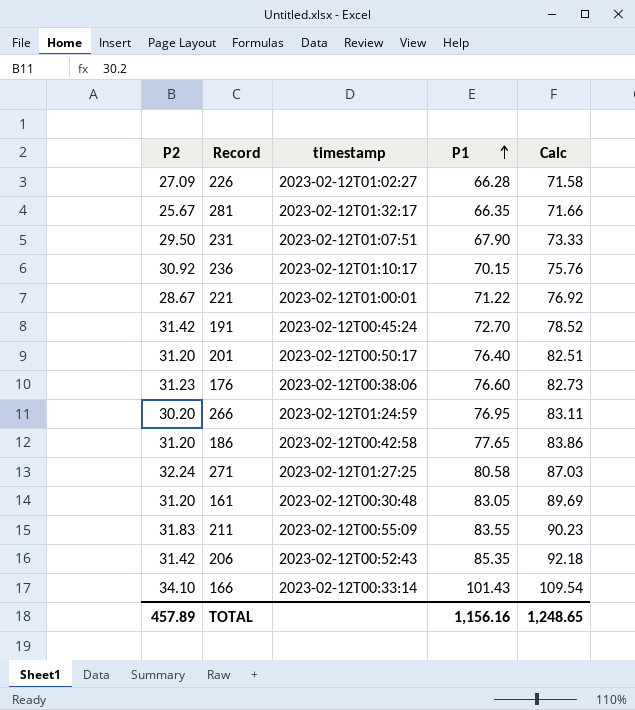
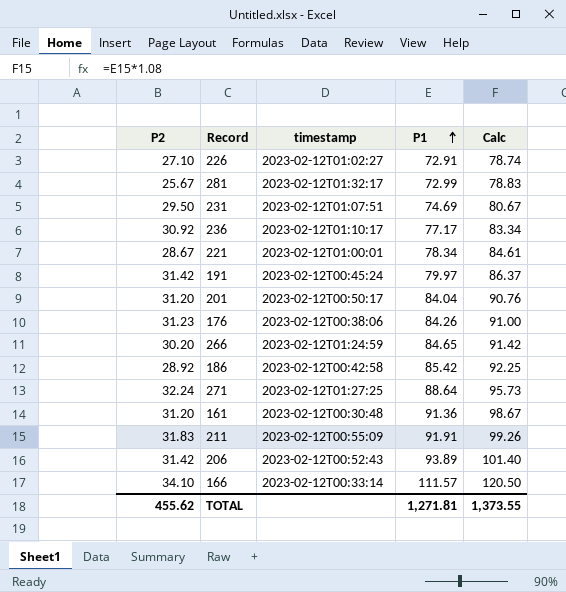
226 | P2: 27.09 -> 27.10
226 | P1: 66.28 -> 72.91
226 | Calc: 71.58 -> 78.74
281 | P1: 66.35 -> 72.99
281 | Calc: 71.66 -> 78.83
231 | P1: 67.90 -> 74.69
231 | Calc: 73.33 -> 80.67
236 | P1: 70.15 -> 77.17
236 | Calc: 75.76 -> 83.34
221 | P1: 71.22 -> 78.34
221 | Calc: 76.92 -> 84.61
191 | P1: 72.70 -> 79.97
191 | Calc: 78.52 -> 86.37
201 | P1: 76.40 -> 84.04
201 | Calc: 82.51 -> 90.76
176 | P1: 76.60 -> 84.26
176 | Calc: 82.73 -> 91.00
266 | P1: 76.95 -> 84.65
266 | Calc: 83.11 -> 91.42
186 | P2: 31.20 -> 28.92
186 | P1: 77.65 -> 85.42
186 | Calc: 83.86 -> 92.25
271 | P1: 80.58 -> 88.64
271 | Calc: 87.03 -> 95.73
161 | P1: 83.05 -> 91.36
161 | Calc: 89.69 -> 98.67
211 | P1: 83.55 -> 91.91
211 | Calc: 90.23 -> 99.26
206 | P1: 85.35 -> 93.89
206 | Calc: 92.18 -> 101.40
166 | P1: 101.43 -> 111.57
166 | Calc: 109.54 -> 120.50
TOTAL | P2: 457.89 -> 455.62
TOTAL | P1: 1,156.16 -> 1,271.81
TOTAL | Calc: 1,248.65 -> 1,373.55

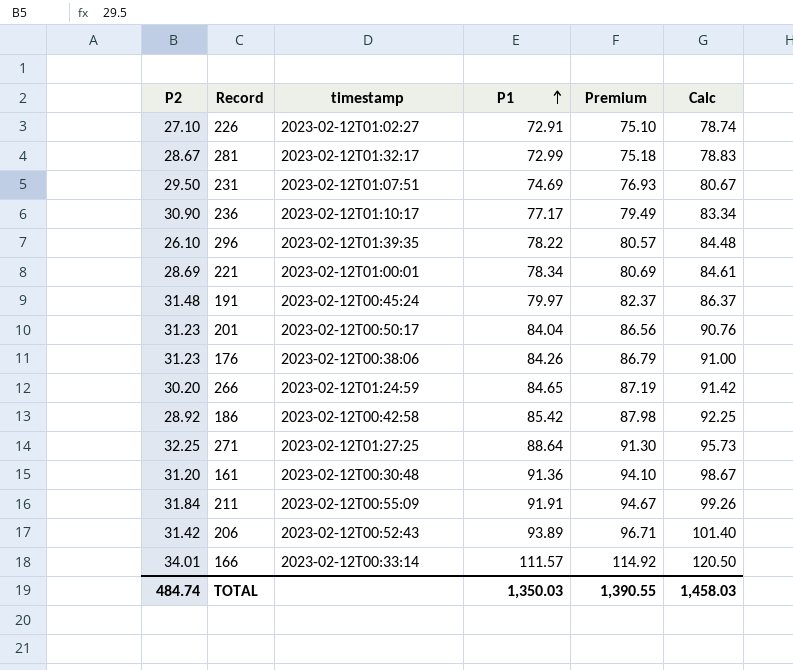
column Premium | formula: none -> [P1] * 1.03
281 | P2: 25.67 -> 28.67
236 | P2: 30.92 -> 30.90
row 296: none -> 26.10 | 2023-02-12T01:39:35 | 78.22 | 80.57 | 84.48
221 | P2: 28.67 -> 28.69
191 | P2: 31.42 -> 31.48
201 | P2: 31.20 -> 31.23
271 | P2: 32.24 -> 32.25
211 | P2: 31.83 -> 31.84
166 | P2: 34.10 -> 34.01
TOTAL | P2: 455.62 -> 484.74
TOTAL | P1: 1,271.81 -> 1,350.03
TOTAL | Calc: 1,373.55 -> 1,458.03

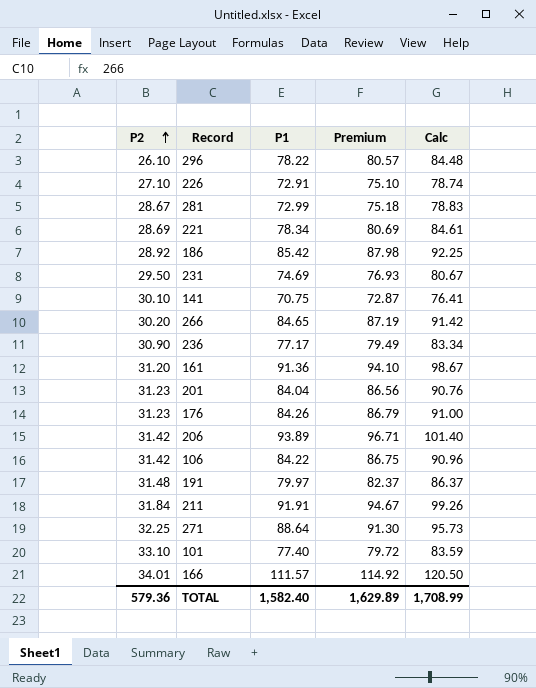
row order: P1 ascending -> P2 ascending
column timestamp | position: 3 -> none
row 141: none -> 30.10 | 70.75 | 72.87 | 76.41
row 106: none -> 31.42 | 84.22 | 86.75 | 90.96
row 101: none -> 33.10 | 77.40 | 79.72 | 83.59
TOTAL | P2: 484.74 -> 579.36
TOTAL | P1: 1,350.03 -> 1,582.40
TOTAL | Premium: 1,390.55 -> 1,629.89
TOTAL | Calc: 1,458.03 -> 1,708.99

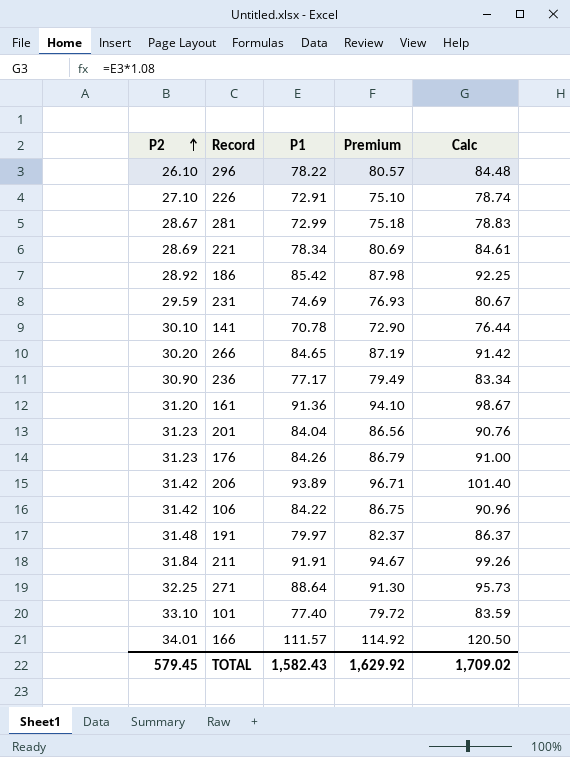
231 | P2: 29.50 -> 29.59
141 | P1: 70.75 -> 70.78
141 | Premium: 72.87 -> 72.90
141 | Calc: 76.41 -> 76.44
TOTAL | P2: 579.36 -> 579.45
TOTAL | P1: 1,582.40 -> 1,582.43
TOTAL | Premium: 1,629.89 -> 1,629.92
TOTAL | Calc: 1,708.99 -> 1,709.02

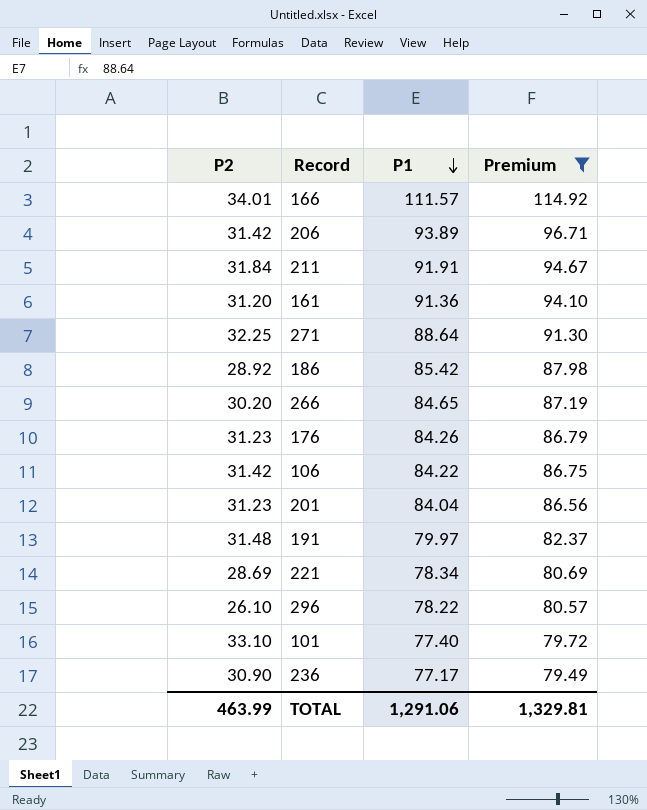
filter: none -> Premium >= 79.49
row order: P2 ascending -> P1 descending
column Calc | formula: [P1] * 1.08 -> none
TOTAL | P2: 579.45 -> 463.99
TOTAL | P1: 1,582.43 -> 1,291.06
TOTAL | Premium: 1,629.92 -> 1,329.81

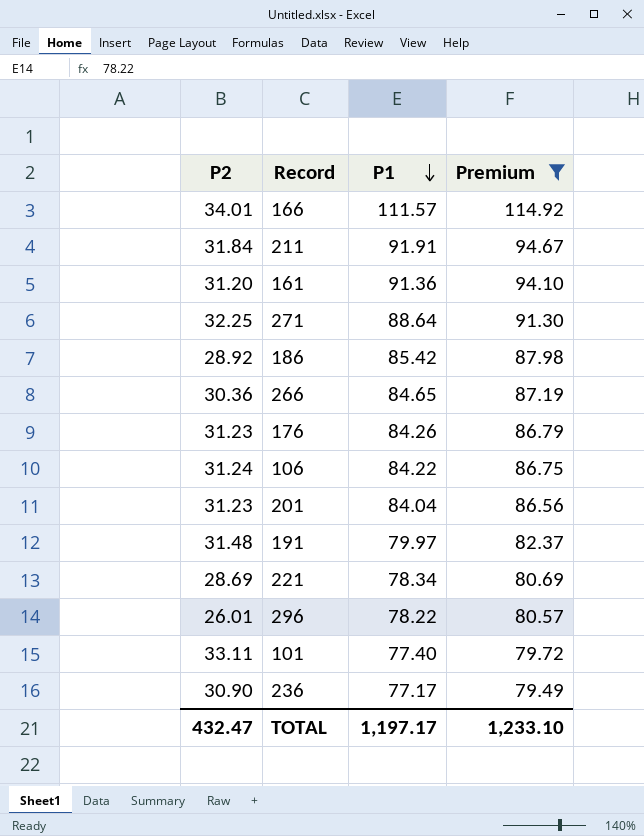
row 206: 31.42 | 93.89 | 96.71 -> none
266 | P2: 30.20 -> 30.36
106 | P2: 31.42 -> 31.24
296 | P2: 26.10 -> 26.01
101 | P2: 33.10 -> 33.11
TOTAL | P2: 463.99 -> 432.47
TOTAL | P1: 1,291.06 -> 1,197.17
TOTAL | Premium: 1,329.81 -> 1,233.10

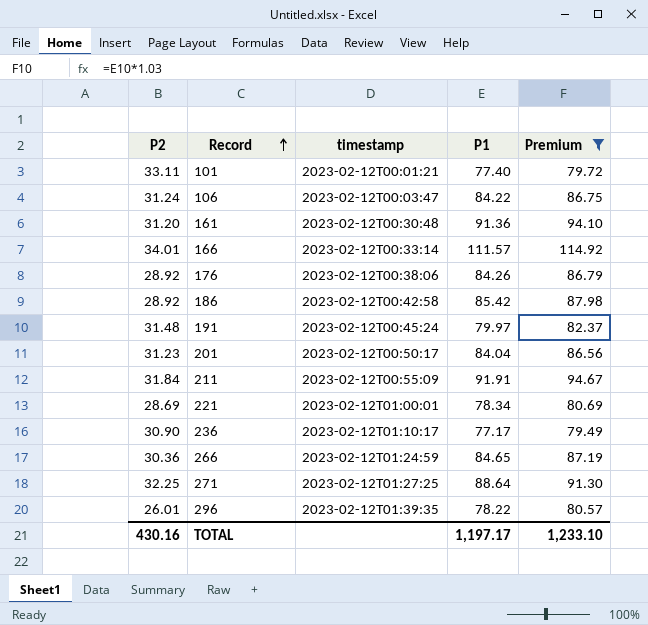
row order: P1 descending -> Record ascending
column timestamp | position: none -> 3
176 | P2: 31.23 -> 28.92
TOTAL | P2: 432.47 -> 430.16

